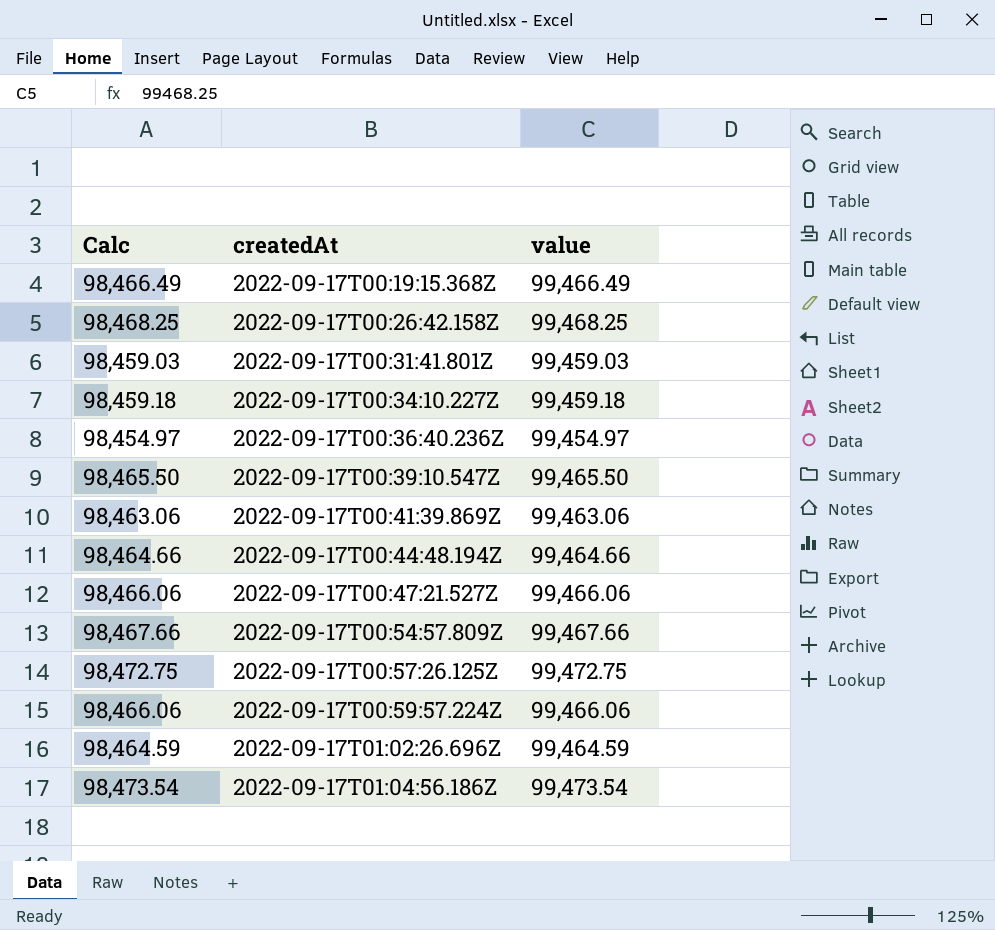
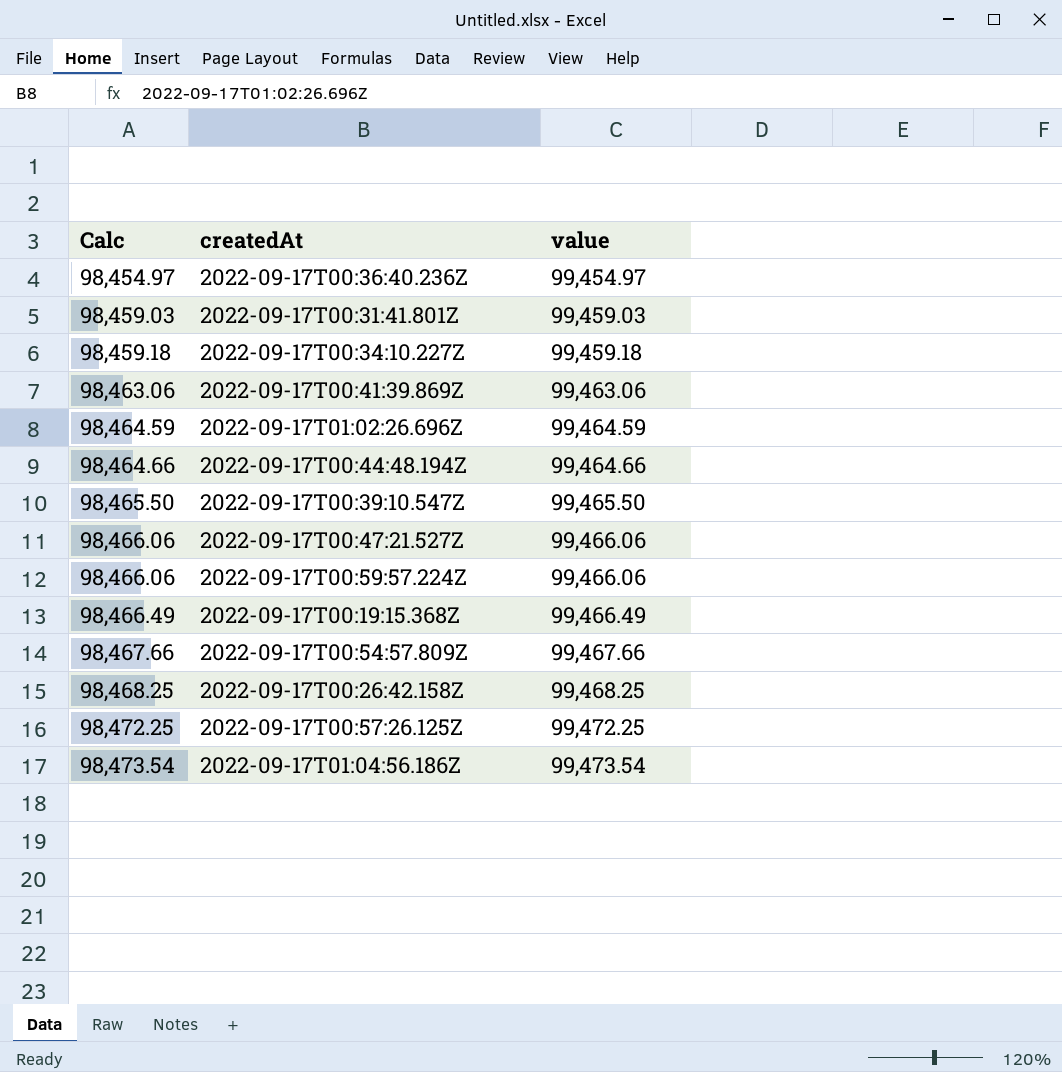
row order: createdAt ascending -> Calc ascending
2022-09-17T00:57:26.125Z | Calc: 98,472.75 -> 98,472.25
2022-09-17T00:57:26.125Z | value: 99,472.75 -> 99,472.25

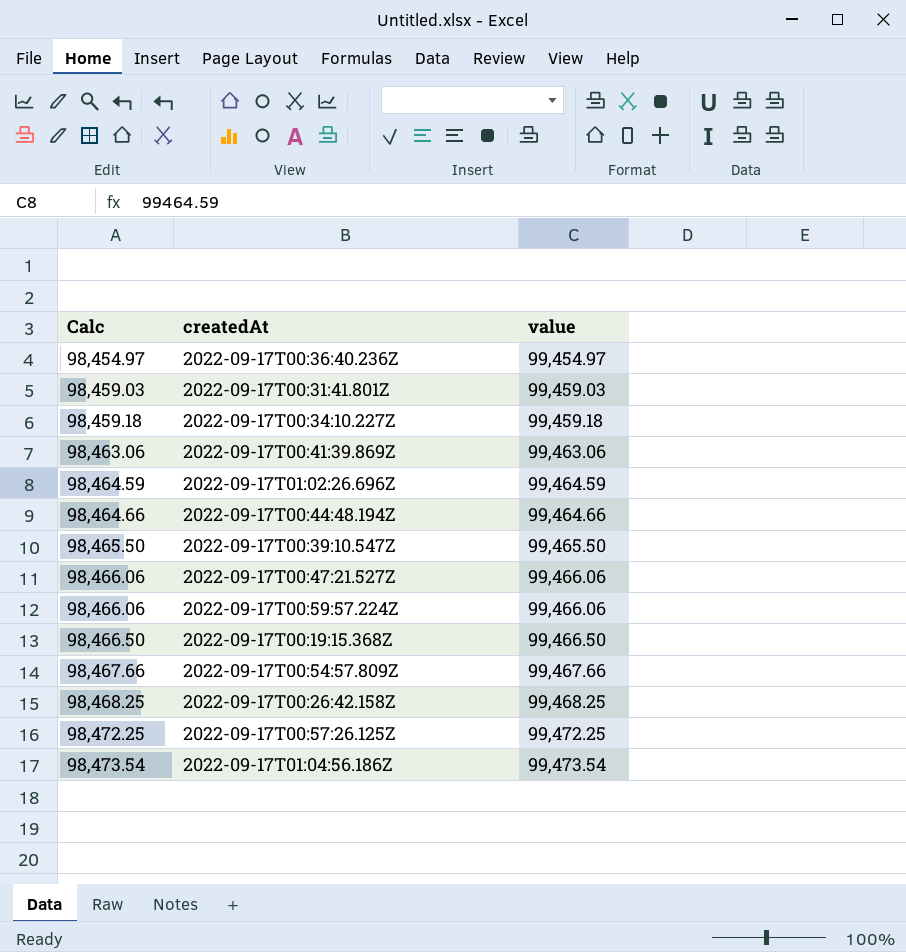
2022-09-17T00:19:15.368Z | Calc: 98,466.49 -> 98,466.50
2022-09-17T00:19:15.368Z | value: 99,466.49 -> 99,466.50

